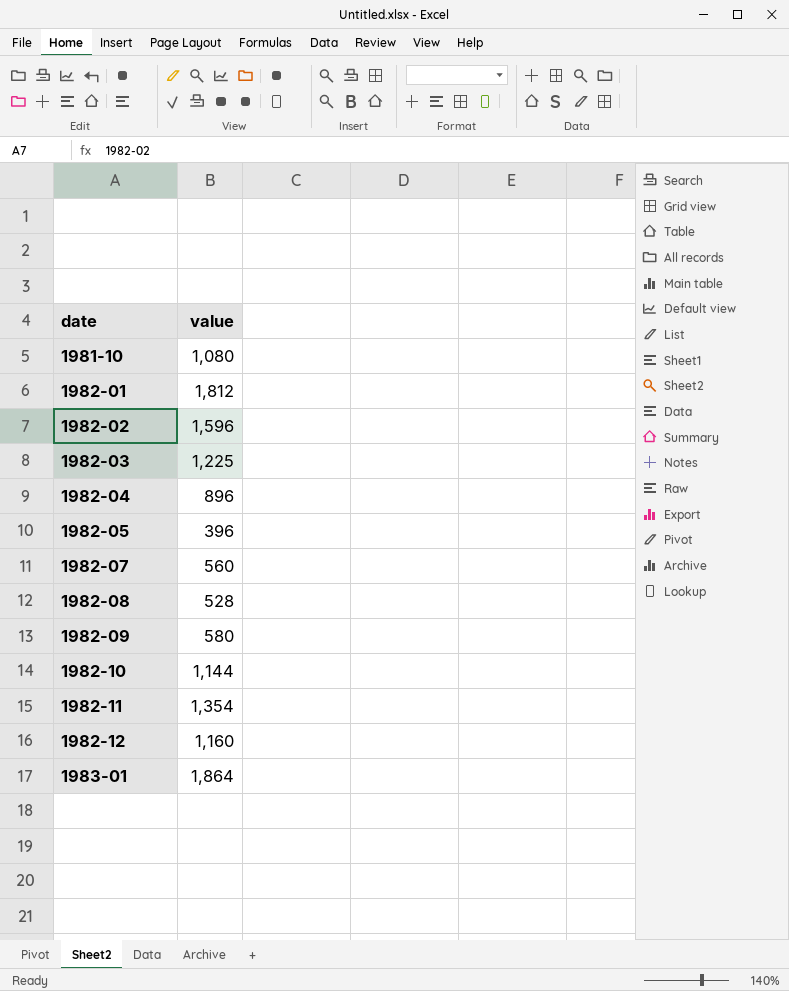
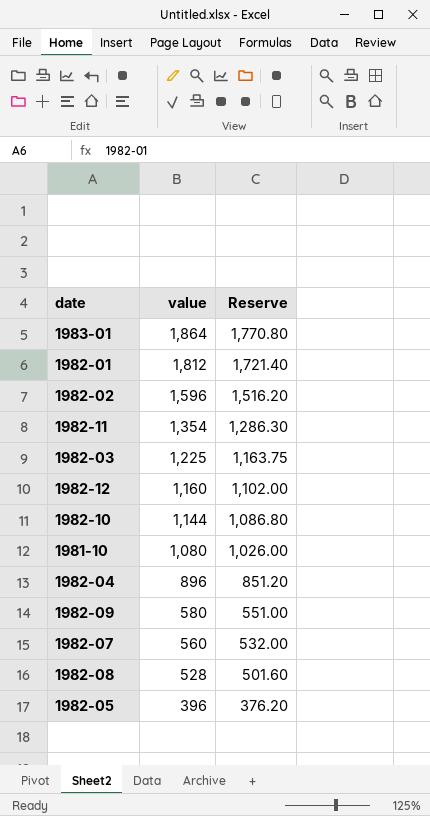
row order: date ascending -> value descending
column Reserve | formula: none -> [value] * 0.95

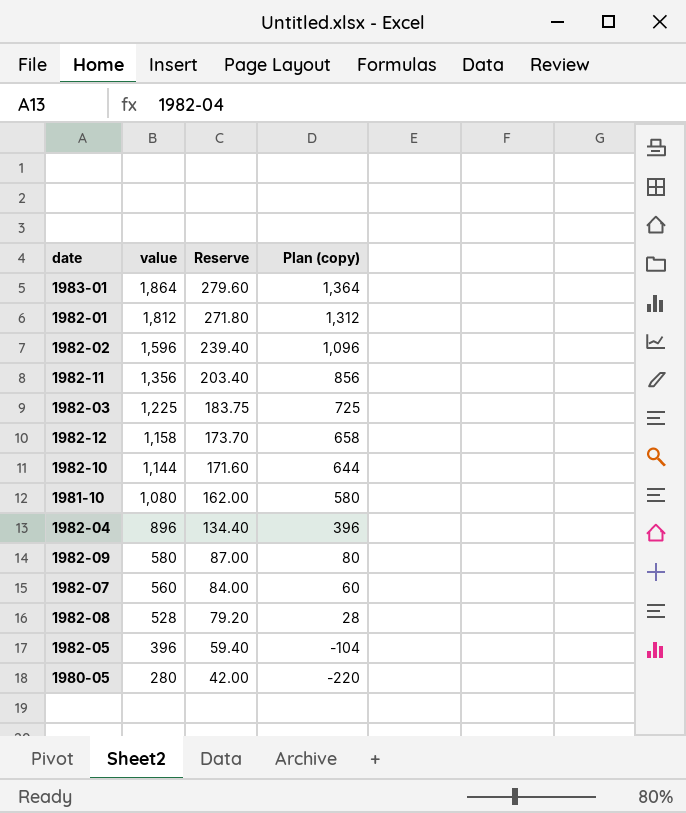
column Reserve | formula: [value] * 0.95 -> [value] * 0.15
column Plan (copy) | formula: none -> [value] - 500
1982-11 | value: 1,354 -> 1,356
1982-12 | value: 1,160 -> 1,158
row 1980-05: none -> 280 | 42.00 | -220

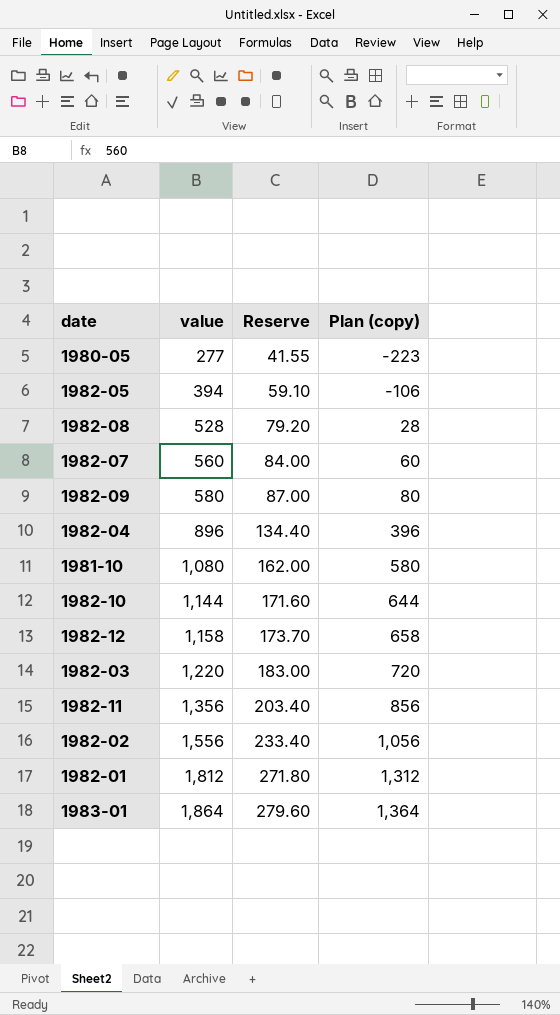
row order: value descending -> value ascending
1980-05 | value: 280 -> 277
1980-05 | Reserve: 42.00 -> 41.55
1980-05 | Plan (copy): -220 -> -223
1982-05 | value: 396 -> 394
1982-05 | Reserve: 59.40 -> 59.10
1982-05 | Plan (copy): -104 -> -106
1982-03 | value: 1,225 -> 1,220
1982-03 | Reserve: 183.75 -> 183.00
1982-03 | Plan (copy): 725 -> 720
1982-02 | value: 1,596 -> 1,556
1982-02 | Reserve: 239.40 -> 233.40
1982-02 | Plan (copy): 1,096 -> 1,056

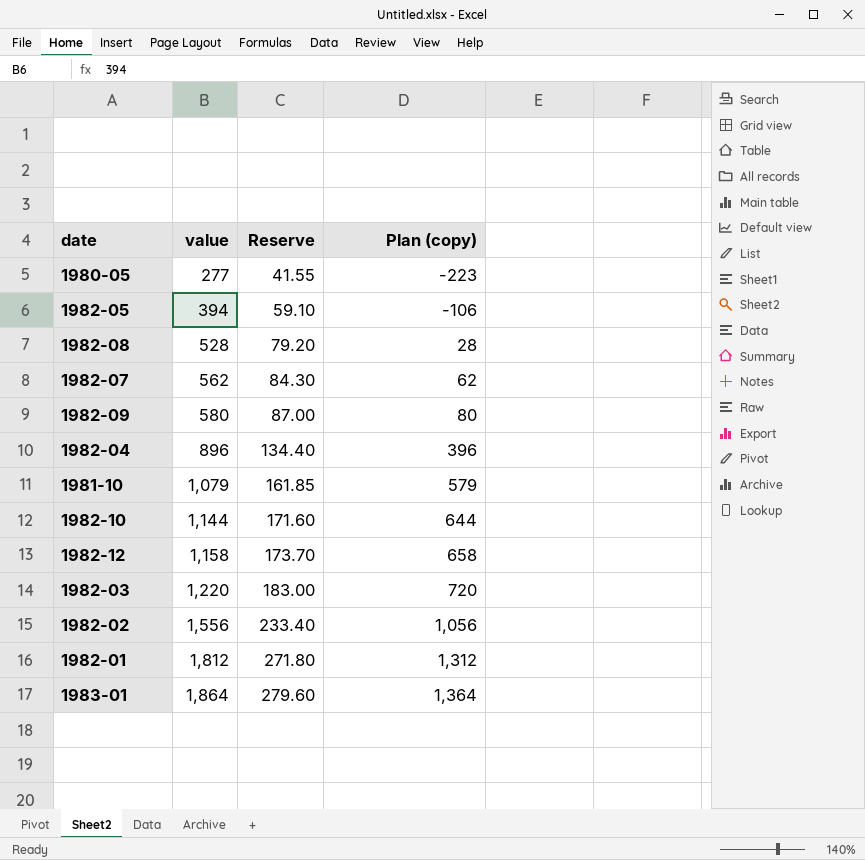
row 1982-11: 1,356 | 203.40 | 856 -> none
1982-07 | value: 560 -> 562
1982-07 | Reserve: 84.00 -> 84.30
1982-07 | Plan (copy): 60 -> 62
1981-10 | value: 1,080 -> 1,079
1981-10 | Reserve: 162.00 -> 161.85
1981-10 | Plan (copy): 580 -> 579

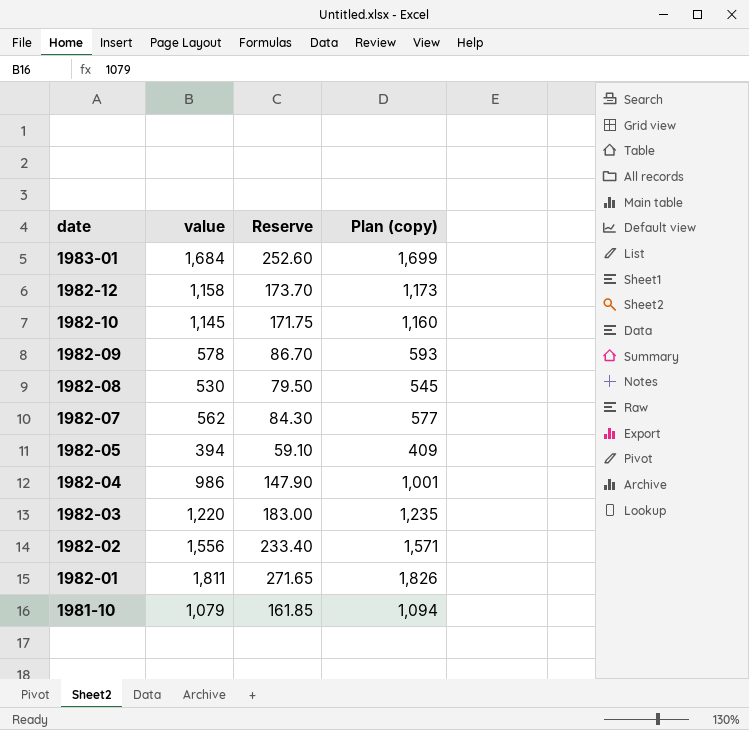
row order: value ascending -> date descending
column Plan (copy) | formula: [value] - 500 -> [value] + 15
row 1980-05: 277 | 41.55 | -223 -> none
1983-01 | value: 1,864 -> 1,684
1983-01 | Reserve: 279.60 -> 252.60
1982-10 | value: 1,144 -> 1,145
1982-10 | Reserve: 171.60 -> 171.75
1982-09 | value: 580 -> 578
1982-09 | Reserve: 87.00 -> 86.70
1982-08 | value: 528 -> 530
1982-08 | Reserve: 79.20 -> 79.50
1982-04 | value: 896 -> 986
1982-04 | Reserve: 134.40 -> 147.90
1982-01 | value: 1,812 -> 1,811
1982-01 | Reserve: 271.80 -> 271.65

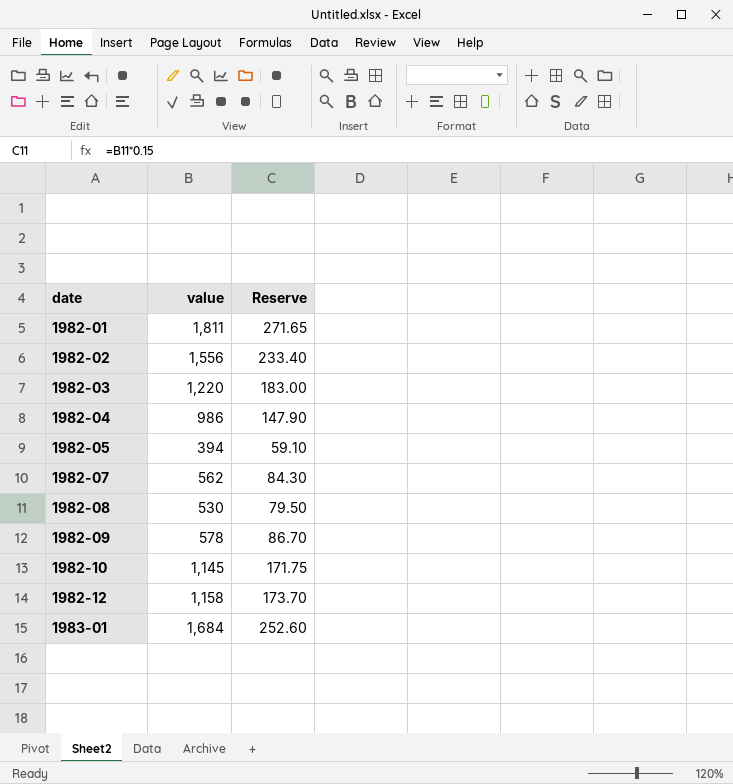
row order: date descending -> date ascending
column Plan (copy) | formula: [value] + 15 -> none
row 1981-10: 1,079 | 161.85 | 1,094 -> none

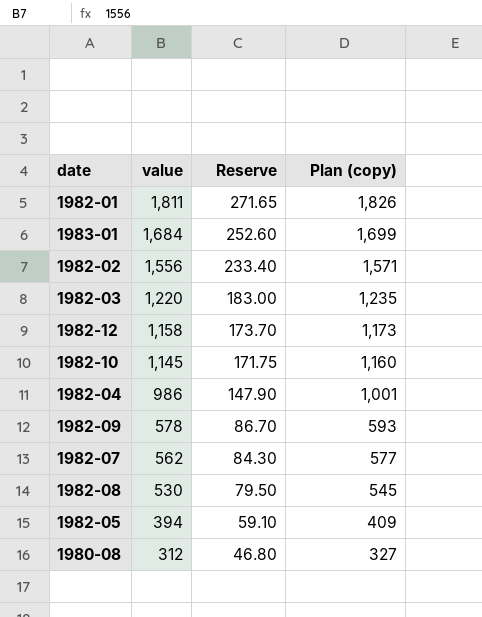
row order: date ascending -> value descending
column Plan (copy) | formula: none -> [value] + 15
row 1980-08: none -> 312 | 46.80 | 327

